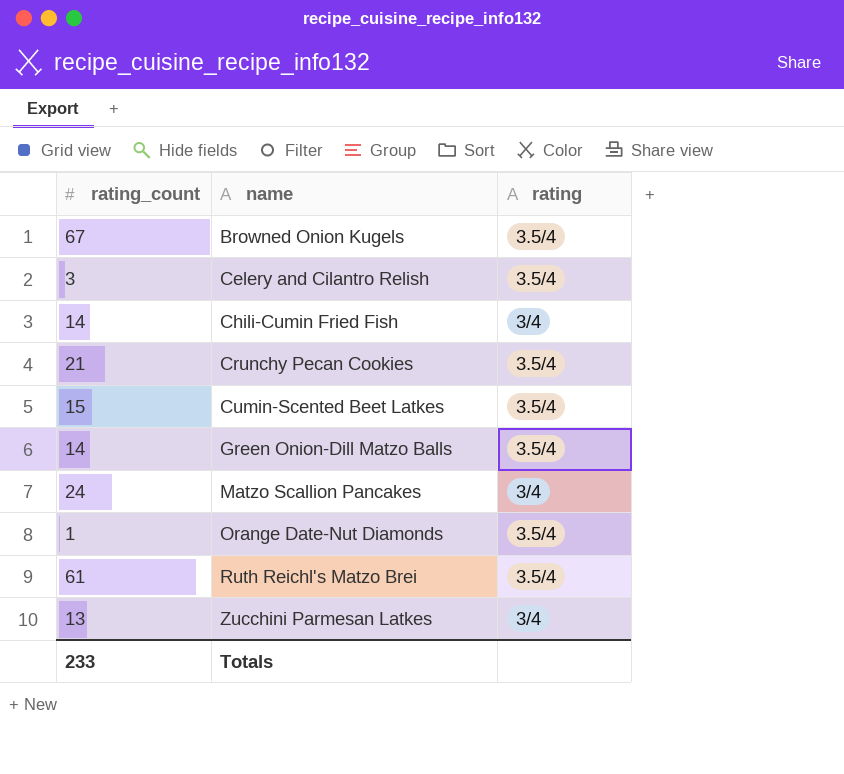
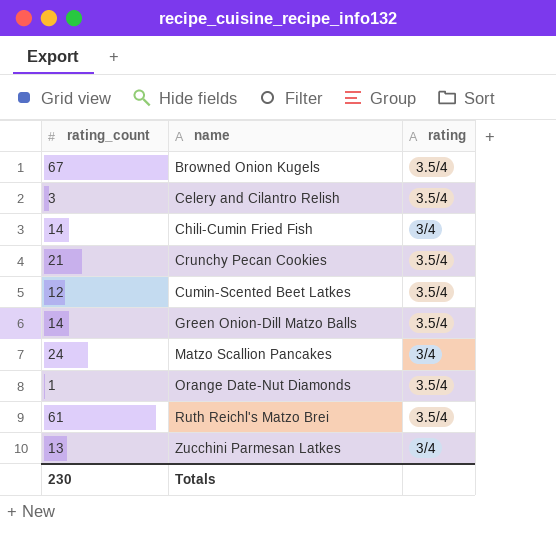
Cumin-Scented Beet Latkes | rating_count: 15 -> 12
Totals | rating_count: 233 -> 230

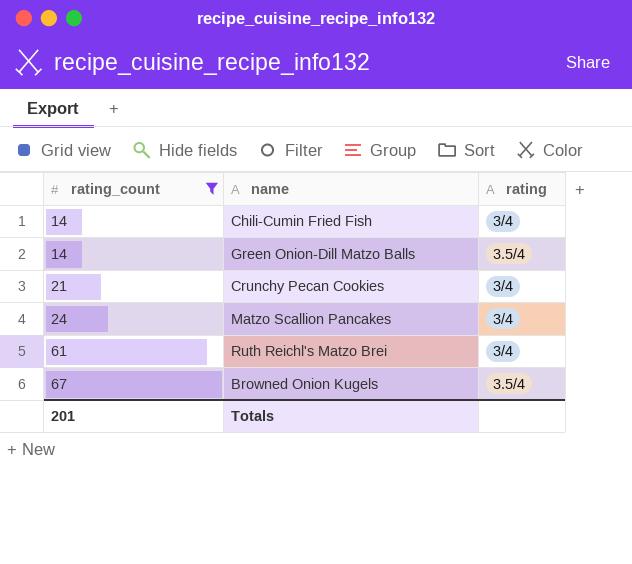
filter: none -> rating_count >= 14
row order: name ascending -> rating_count ascending
Crunchy Pecan Cookies | rating: 3.5/4 -> 3/4
Ruth Reichl's Matzo Brei | rating: 3.5/4 -> 3/4
Totals | rating_count: 230 -> 201

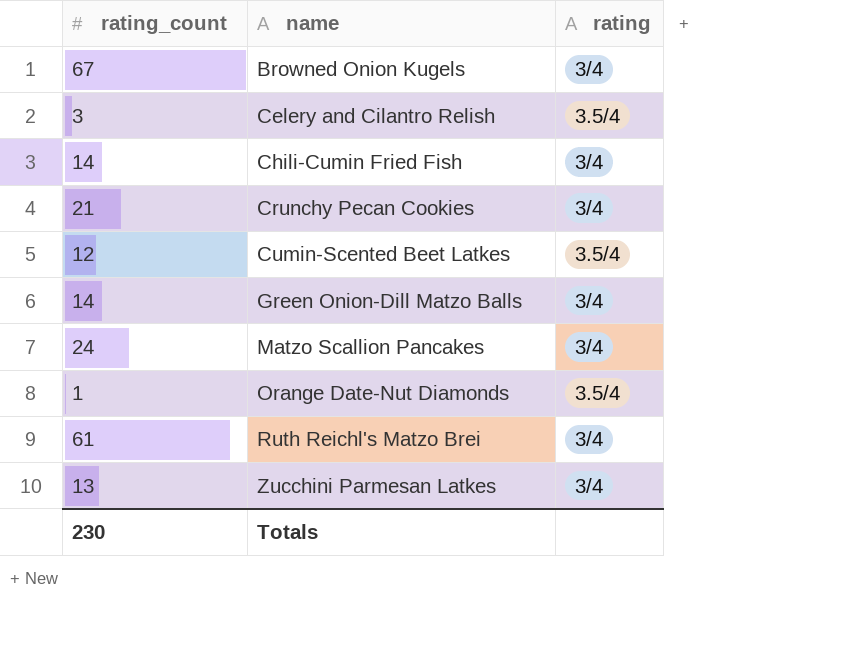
filter: rating_count >= 14 -> none
row order: rating_count ascending -> name ascending
Browned Onion Kugels | rating: 3.5/4 -> 3/4
Green Onion-Dill Matzo Balls | rating: 3.5/4 -> 3/4
Totals | rating_count: 201 -> 230

